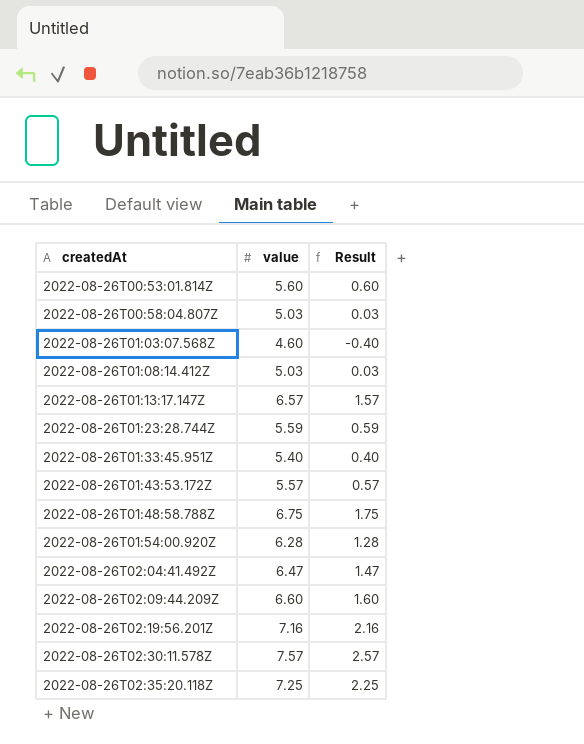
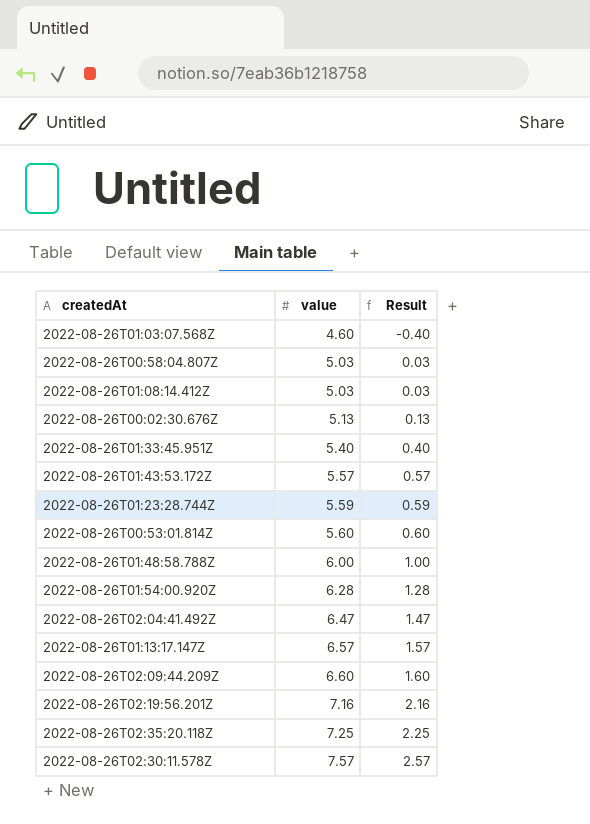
row order: createdAt ascending -> value ascending
row 2022-08-26T00:02:30.676Z: none -> 5.13 | 0.13
2022-08-26T01:48:58.788Z | value: 6.75 -> 6.00
2022-08-26T01:48:58.788Z | Result: 1.75 -> 1.00

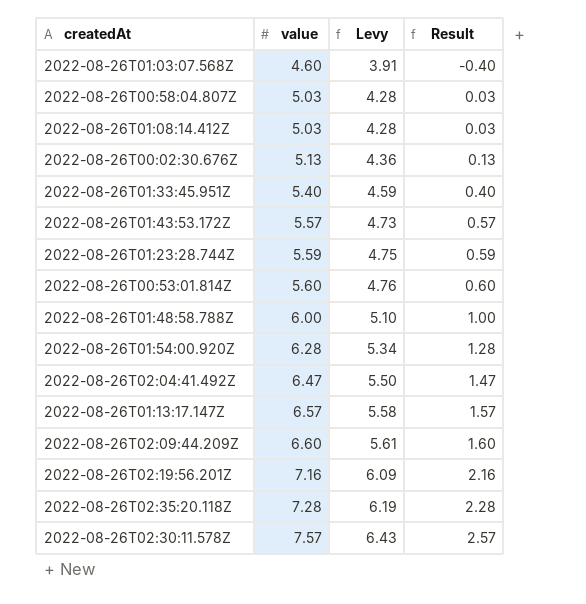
column Levy | formula: none -> [value] * 0.85
2022-08-26T02:35:20.118Z | value: 7.25 -> 7.28
2022-08-26T02:35:20.118Z | Result: 2.25 -> 2.28

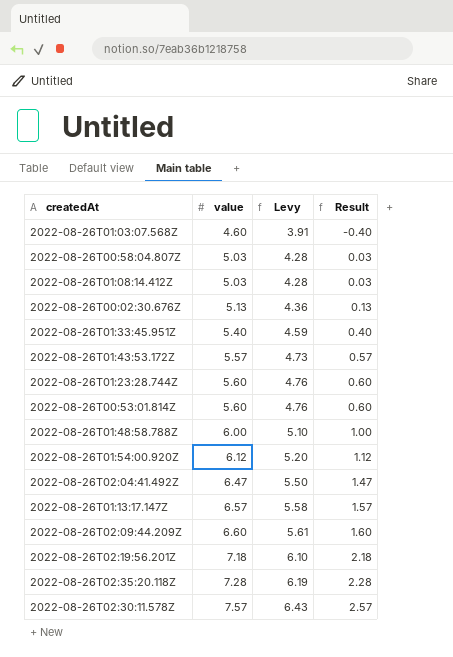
2022-08-26T01:23:28.744Z | value: 5.59 -> 5.60
2022-08-26T01:23:28.744Z | Levy: 4.75 -> 4.76
2022-08-26T01:23:28.744Z | Result: 0.59 -> 0.60
2022-08-26T01:54:00.920Z | value: 6.28 -> 6.12
2022-08-26T01:54:00.920Z | Levy: 5.34 -> 5.20
2022-08-26T01:54:00.920Z | Result: 1.28 -> 1.12
2022-08-26T02:19:56.201Z | value: 7.16 -> 7.18
2022-08-26T02:19:56.201Z | Levy: 6.09 -> 6.10
2022-08-26T02:19:56.201Z | Result: 2.16 -> 2.18

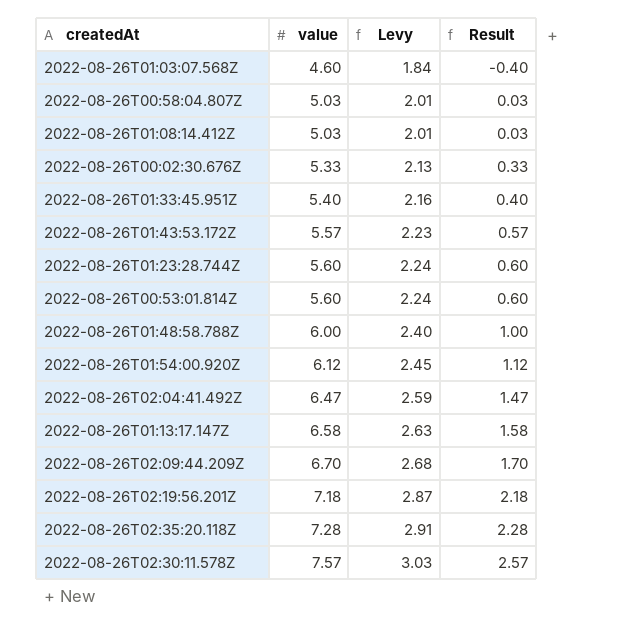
column Levy | formula: [value] * 0.85 -> [value] * 0.4
2022-08-26T00:02:30.676Z | value: 5.13 -> 5.33
2022-08-26T00:02:30.676Z | Result: 0.13 -> 0.33
2022-08-26T01:13:17.147Z | value: 6.57 -> 6.58
2022-08-26T01:13:17.147Z | Result: 1.57 -> 1.58
2022-08-26T02:09:44.209Z | value: 6.60 -> 6.70
2022-08-26T02:09:44.209Z | Result: 1.60 -> 1.70

